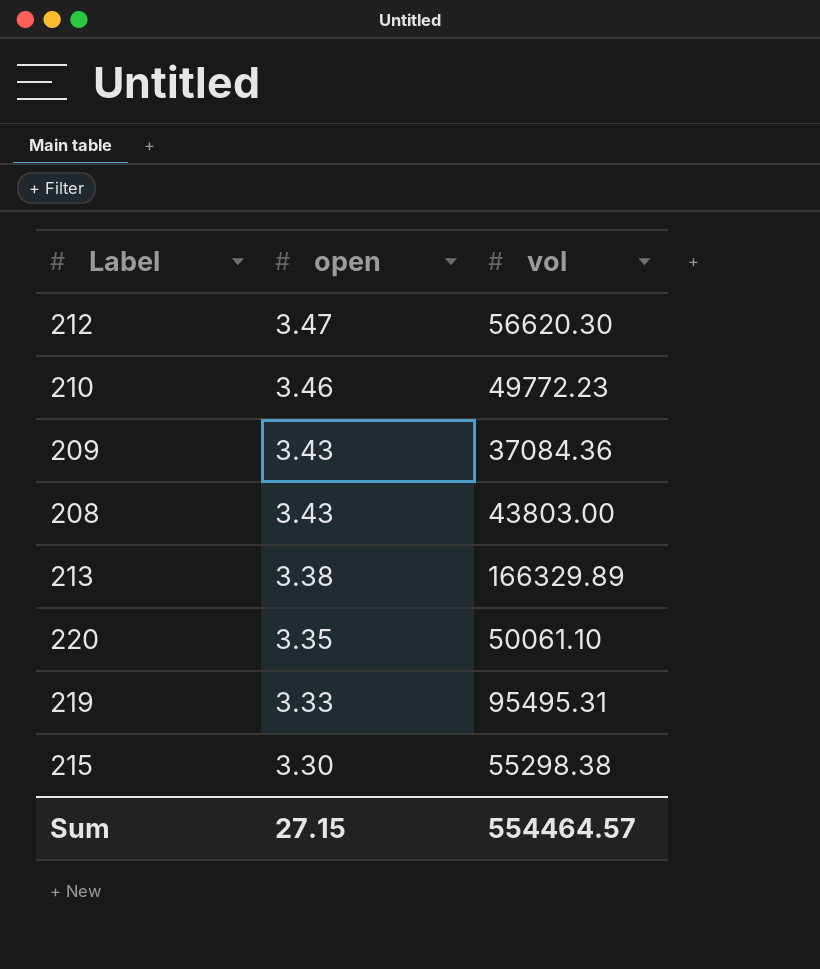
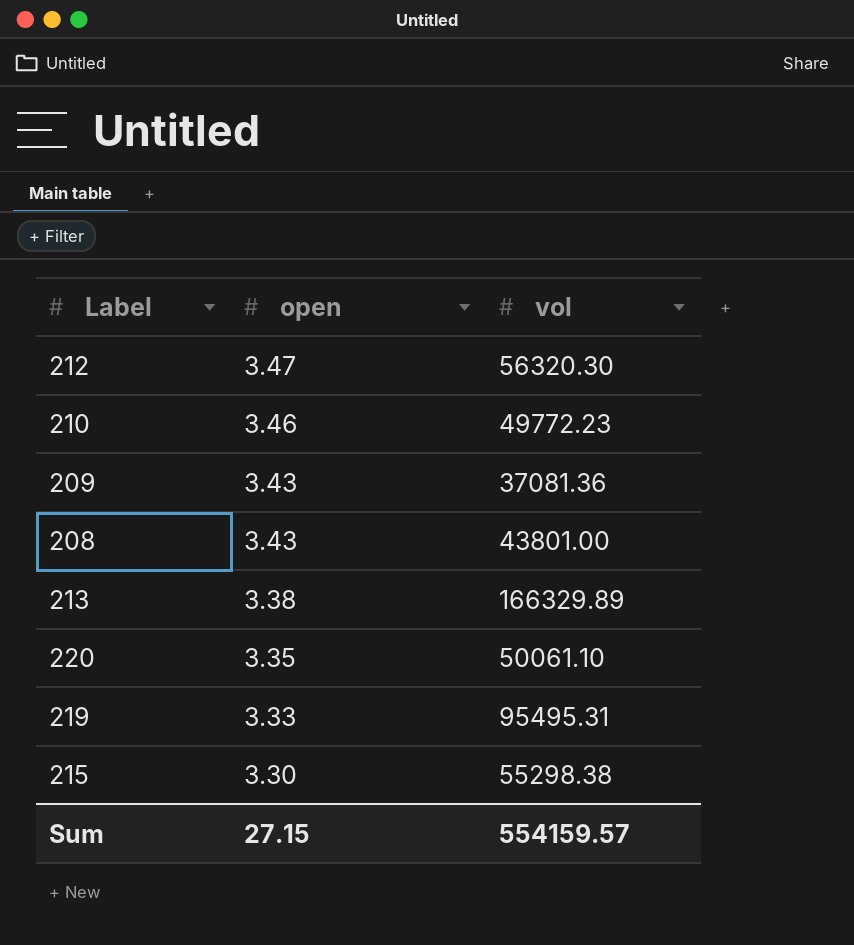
212 | vol: 56620.30 -> 56320.30
209 | vol: 37084.36 -> 37081.36
208 | vol: 43803.00 -> 43801.00
Sum | vol: 554464.57 -> 554159.57

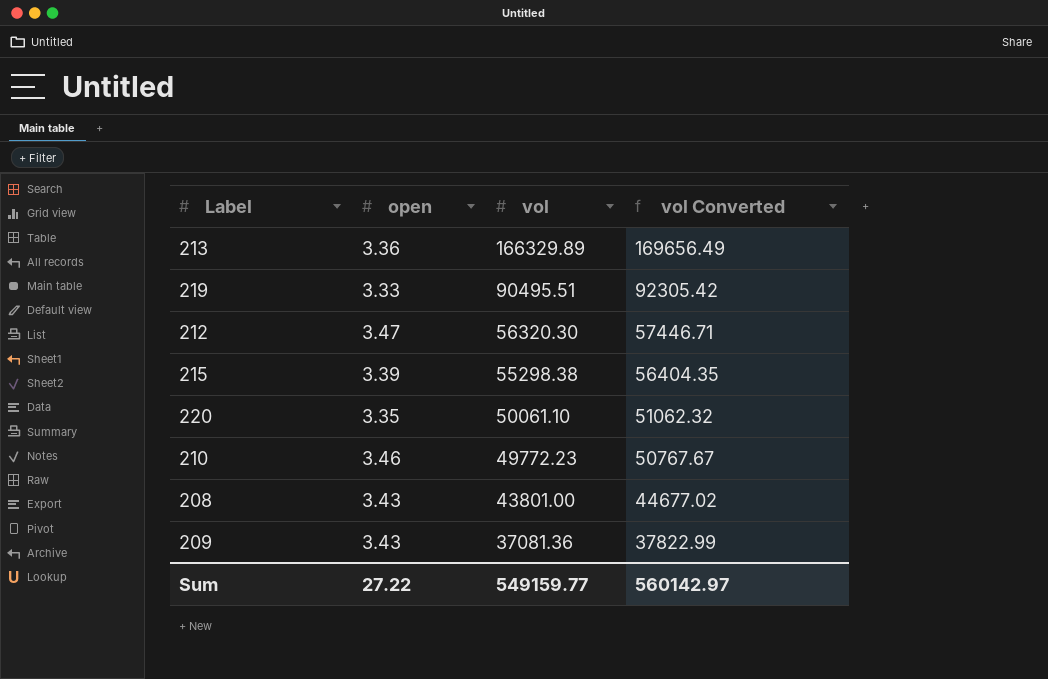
row order: open descending -> vol descending
column vol Converted | formula: none -> [vol] * 1.02
213 | open: 3.38 -> 3.36
219 | vol: 95495.31 -> 90495.51
215 | open: 3.30 -> 3.39
Sum | open: 27.15 -> 27.22
Sum | vol: 554159.57 -> 549159.77

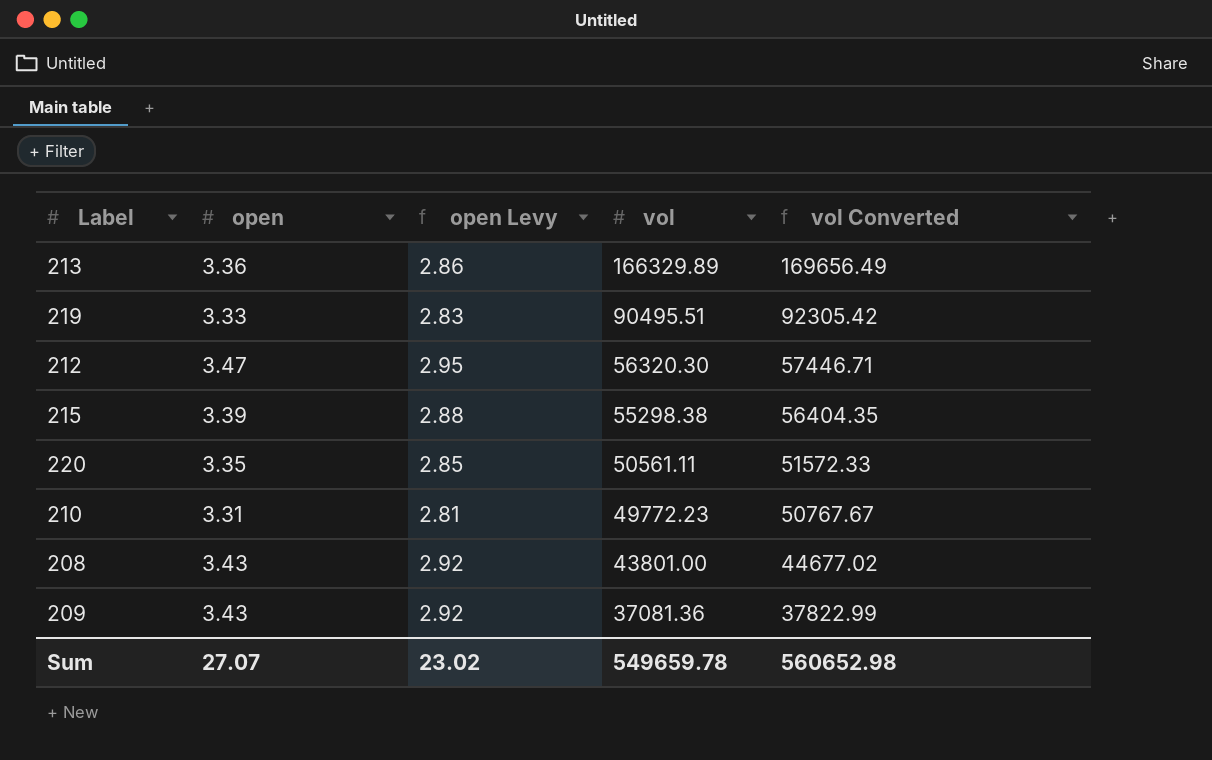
column open Levy | formula: none -> [open] * 0.85
220 | vol: 50061.10 -> 50561.11
220 | vol Converted: 51062.32 -> 51572.33
210 | open: 3.46 -> 3.31
Sum | open: 27.22 -> 27.07
Sum | vol: 549159.77 -> 549659.78
Sum | vol Converted: 560142.97 -> 560652.98

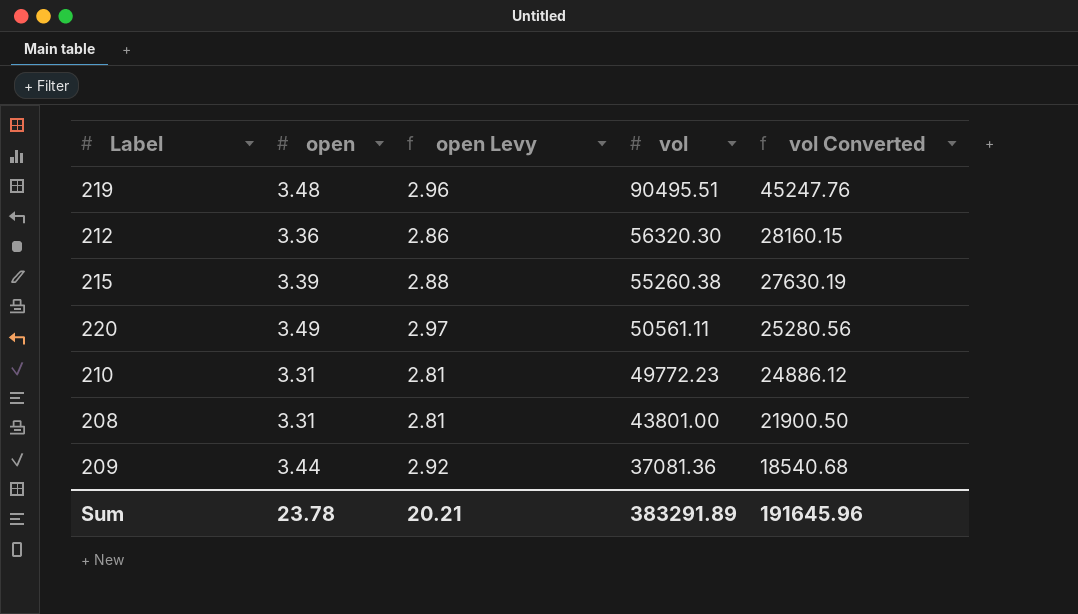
column vol Converted | formula: [vol] * 1.02 -> [vol] * 0.5
row 213: 3.36 | 2.86 | 166329.89 | 169656.49 -> none
219 | open: 3.33 -> 3.48
219 | open Levy: 2.83 -> 2.96
212 | open: 3.47 -> 3.36
212 | open Levy: 2.95 -> 2.86
215 | vol: 55298.38 -> 55260.38
220 | open: 3.35 -> 3.49
220 | open Levy: 2.85 -> 2.97
208 | open: 3.43 -> 3.31
208 | open Levy: 2.92 -> 2.81
209 | open: 3.43 -> 3.44
Sum | open: 27.07 -> 23.78
Sum | open Levy: 23.02 -> 20.21
Sum | vol: 549659.78 -> 383291.89
Sum | vol Converted: 560652.98 -> 191645.96

